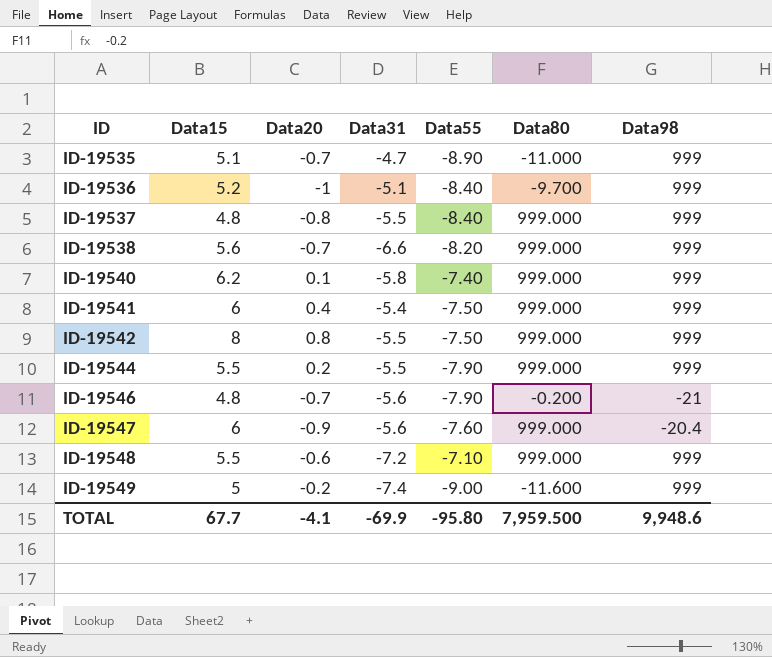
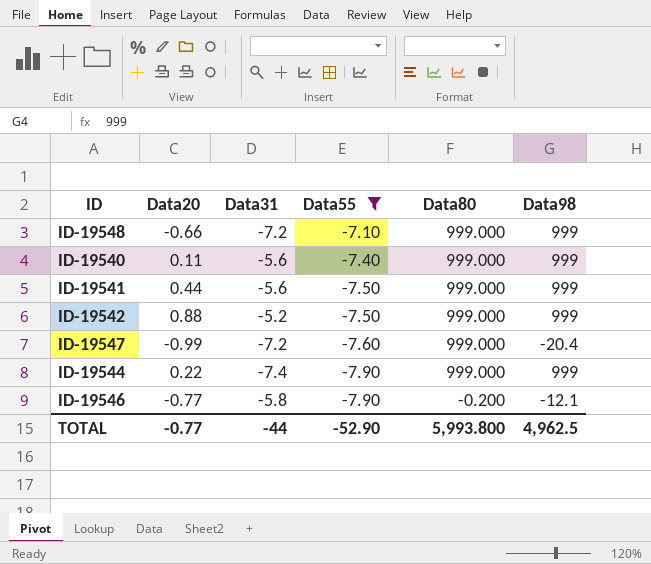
filter: none -> Data55 >= -7.90
row order: ID ascending -> Data55 descending
column Data15 | position: 2 -> none
ID-19548 | Data20: -0.6 -> -0.66
ID-19540 | Data20: 0.1 -> 0.11
ID-19540 | Data31: -5.8 -> -5.6
ID-19541 | Data20: 0.4 -> 0.44
ID-19541 | Data31: -5.4 -> -5.6
ID-19542 | Data20: 0.8 -> 0.88
ID-19542 | Data31: -5.5 -> -5.2
ID-19547 | Data20: -0.9 -> -0.99
ID-19547 | Data31: -5.6 -> -7.2
ID-19544 | Data20: 0.2 -> 0.22
ID-19544 | Data31: -5.5 -> -7.4
ID-19546 | Data20: -0.7 -> -0.77
ID-19546 | Data31: -5.6 -> -5.8
ID-19546 | Data98: -21 -> -12.1
TOTAL | Data20: -4.1 -> -0.77
TOTAL | Data31: -69.9 -> -44
TOTAL | Data55: -95.80 -> -52.90
TOTAL | Data80: 7,959.500 -> 5,993.800
TOTAL | Data98: 9,948.6 -> 4,962.5

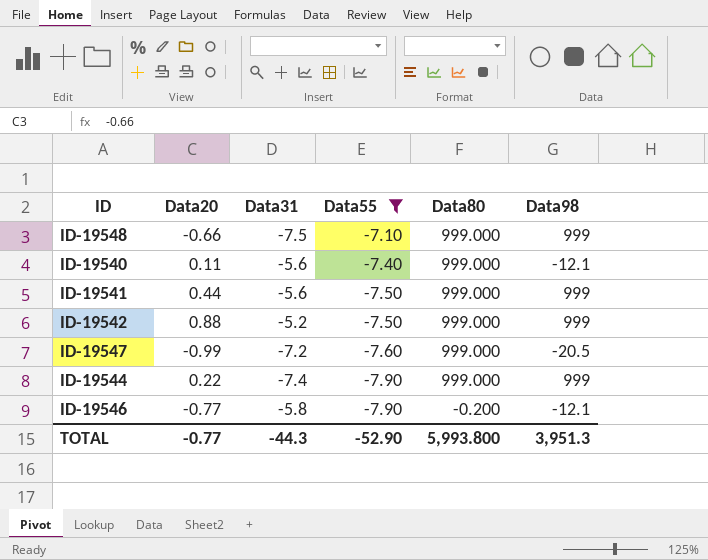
ID-19548 | Data31: -7.2 -> -7.5
ID-19540 | Data98: 999 -> -12.1
ID-19547 | Data98: -20.4 -> -20.5
TOTAL | Data31: -44 -> -44.3
TOTAL | Data98: 4,962.5 -> 3,951.3

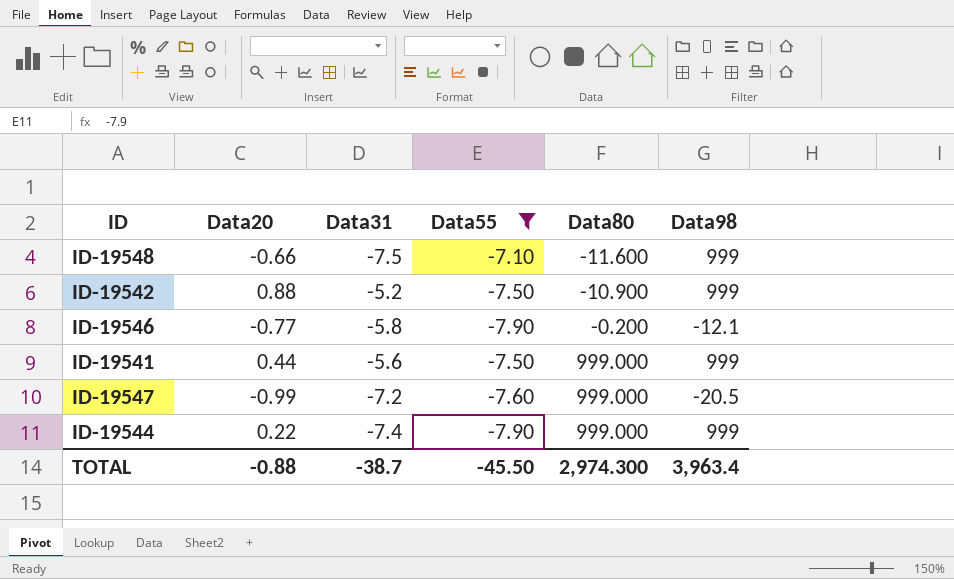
row order: Data55 descending -> Data80 ascending
row ID-19540: 0.11 | -5.6 | -7.40 | 999.000 | -12.1 -> none
ID-19548 | Data80: 999.000 -> -11.600
ID-19542 | Data80: 999.000 -> -10.900
TOTAL | Data20: -0.77 -> -0.88
TOTAL | Data31: -44.3 -> -38.7
TOTAL | Data55: -52.90 -> -45.50
TOTAL | Data80: 5,993.800 -> 2,974.300
TOTAL | Data98: 3,951.3 -> 3,963.4

